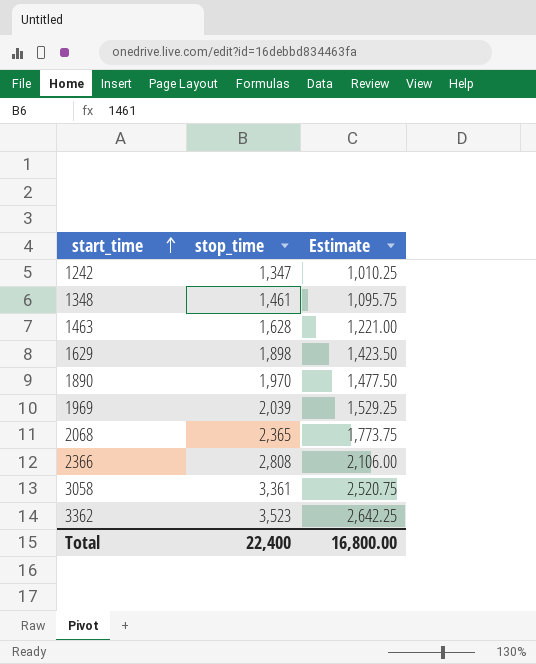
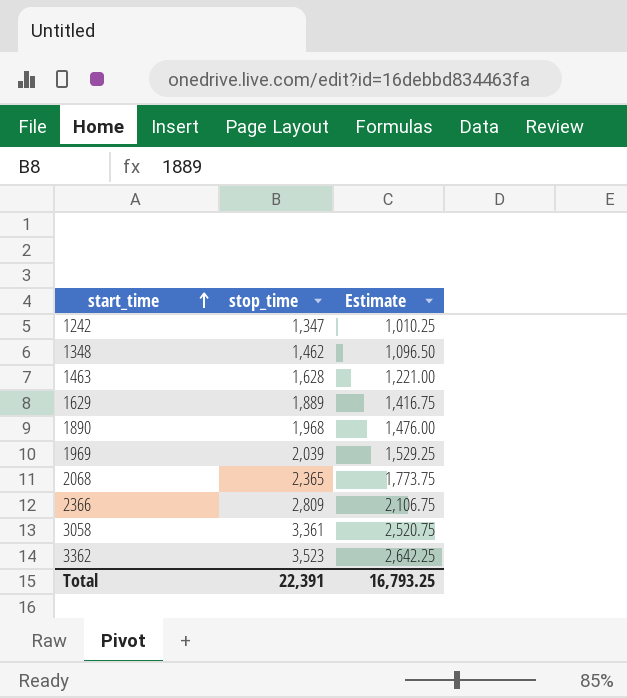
1348 | stop_time: 1,461 -> 1,462
1348 | Estimate: 1,095.75 -> 1,096.50
1629 | stop_time: 1,898 -> 1,889
1629 | Estimate: 1,423.50 -> 1,416.75
1890 | stop_time: 1,970 -> 1,968
1890 | Estimate: 1,477.50 -> 1,476.00
2366 | stop_time: 2,808 -> 2,809
2366 | Estimate: 2,106.00 -> 2,106.75
Total | stop_time: 22,400 -> 22,391
Total | Estimate: 16,800.00 -> 16,793.25

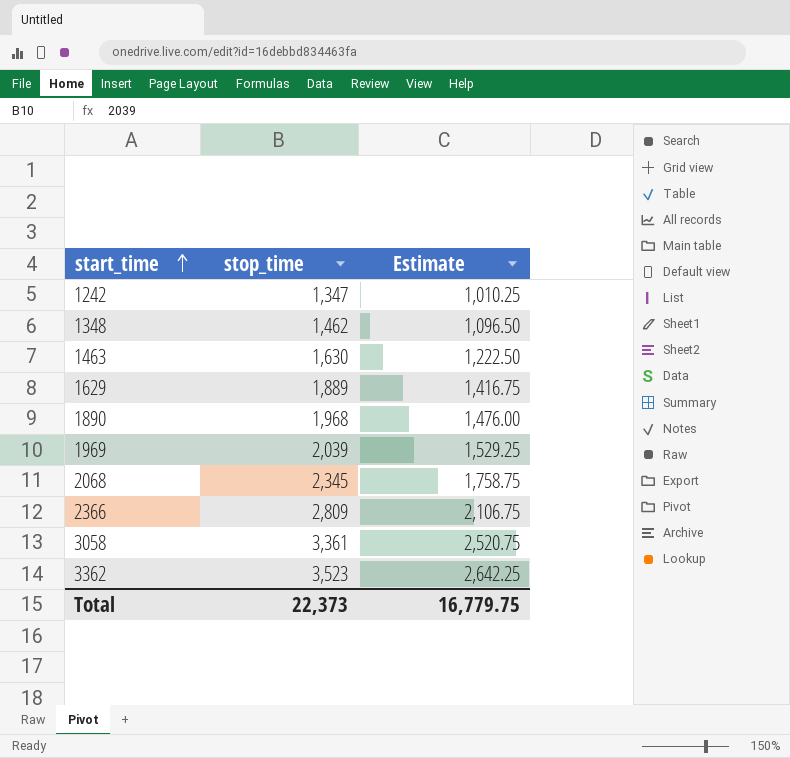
1463 | stop_time: 1,628 -> 1,630
1463 | Estimate: 1,221.00 -> 1,222.50
2068 | stop_time: 2,365 -> 2,345
2068 | Estimate: 1,773.75 -> 1,758.75
Total | stop_time: 22,391 -> 22,373
Total | Estimate: 16,793.25 -> 16,779.75

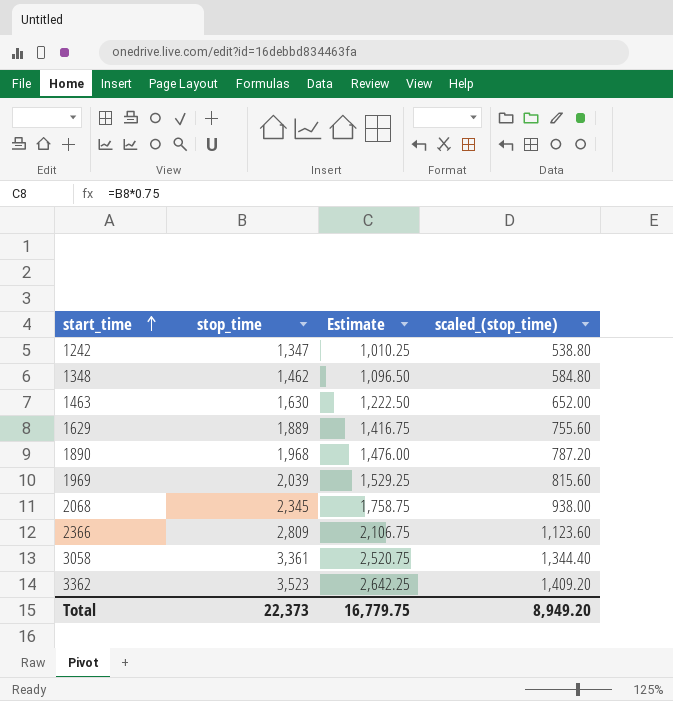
column scaled_(stop_time) | formula: none -> [stop_time] * 0.4

